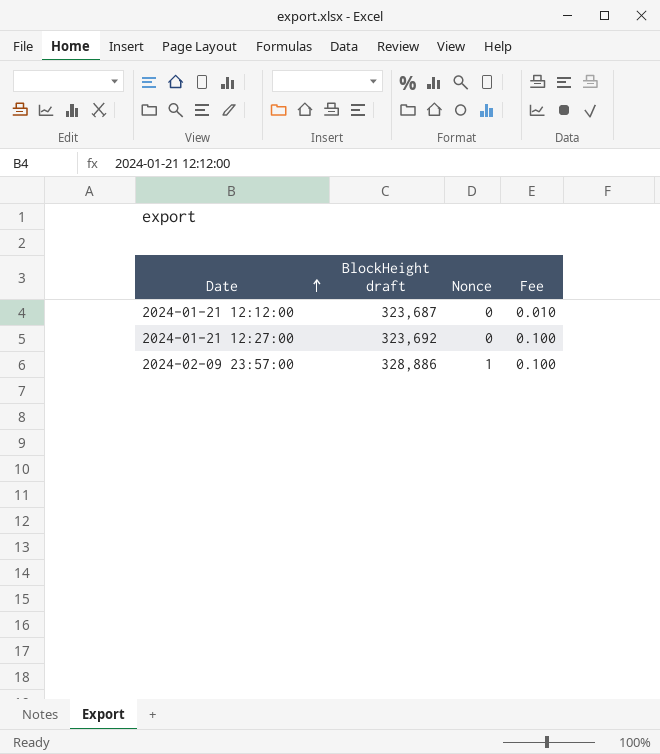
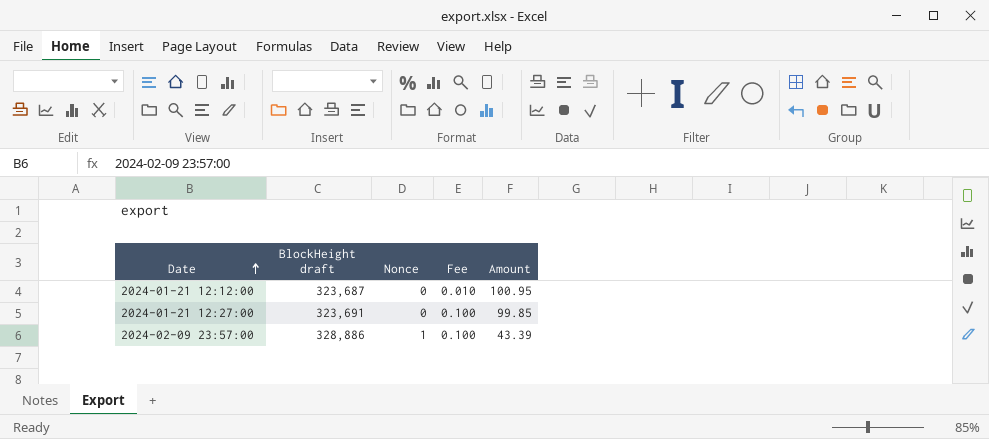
column Amount | position: none -> 5
2024-01-21 12:27:00 | BlockHeight draft: 323,692 -> 323,691

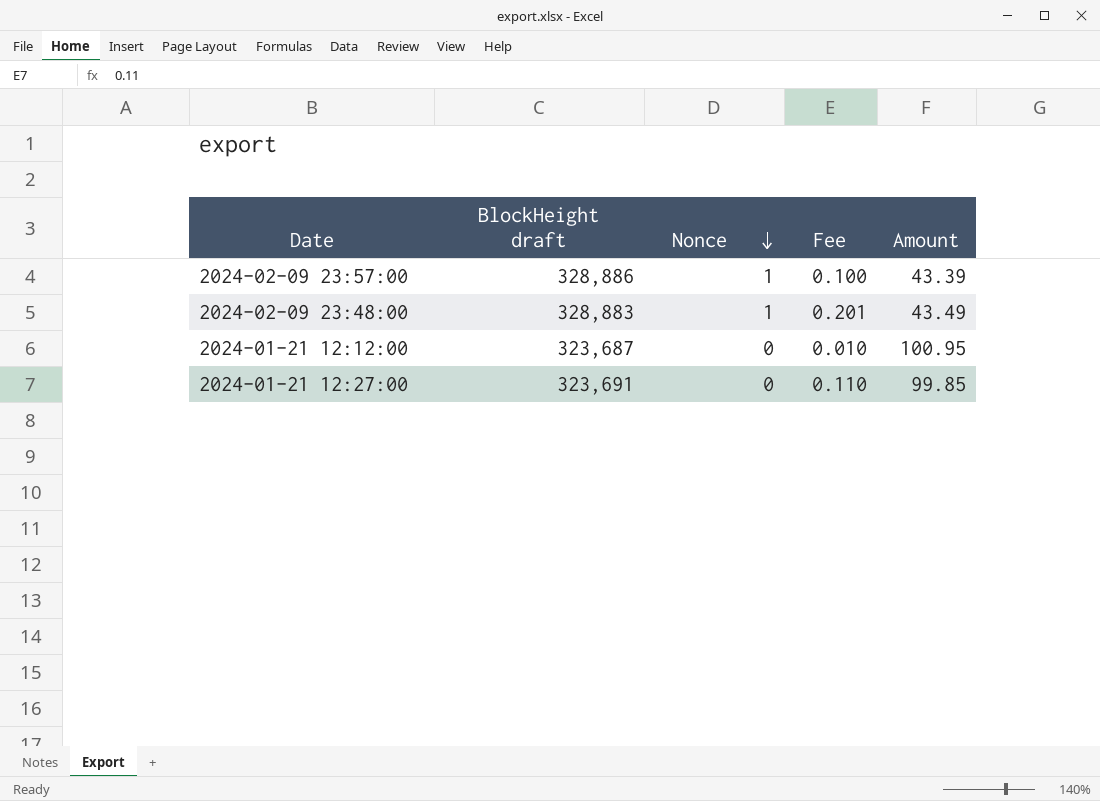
row order: Date ascending -> Nonce descending
row 2024-02-09 23:48:00: none -> 328,883 | 1 | 0.201 | 43.49
2024-01-21 12:27:00 | Fee: 0.100 -> 0.110

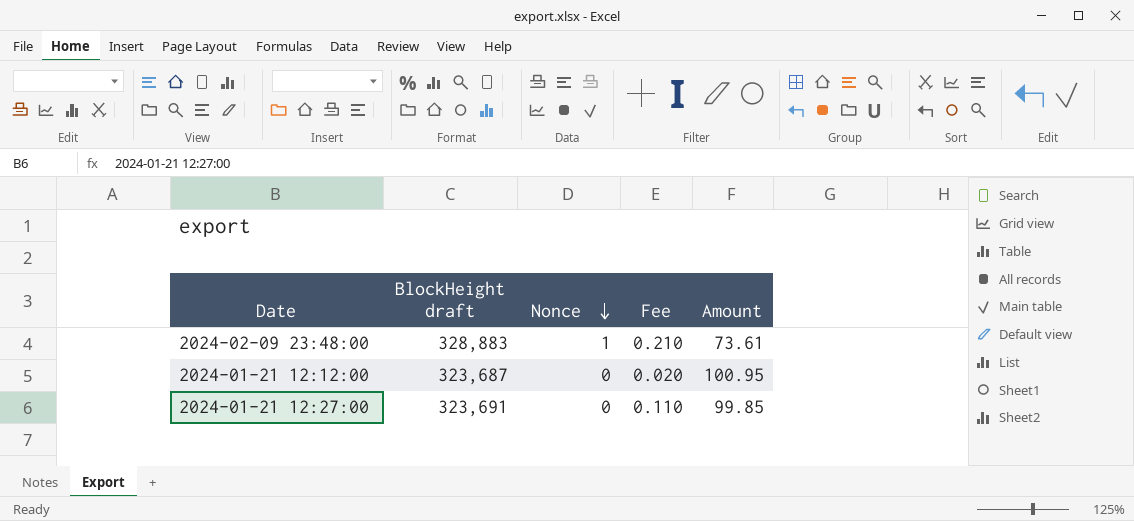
row 2024-02-09 23:57:00: 328,886 | 1 | 0.100 | 43.39 -> none
2024-02-09 23:48:00 | Fee: 0.201 -> 0.210
2024-02-09 23:48:00 | Amount: 43.49 -> 73.61
2024-01-21 12:12:00 | Fee: 0.010 -> 0.020

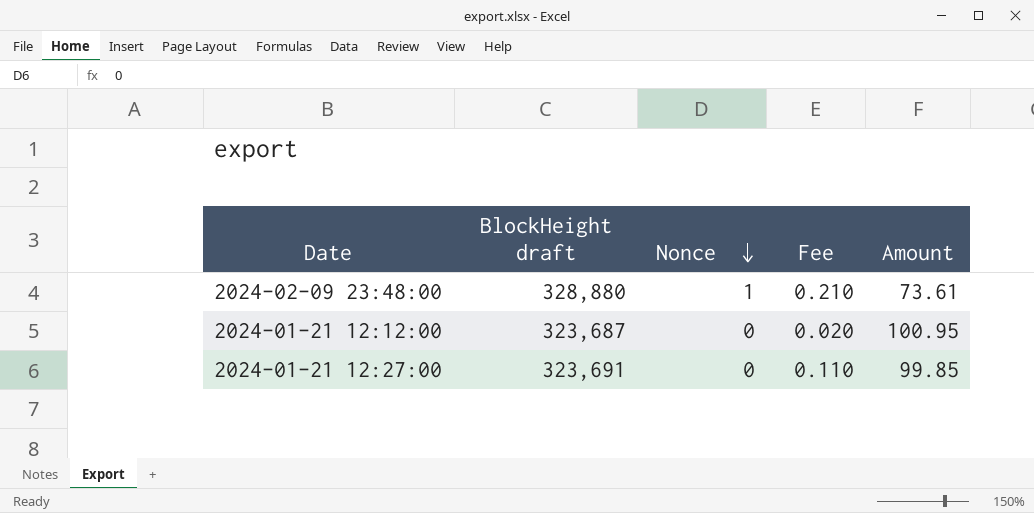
2024-02-09 23:48:00 | BlockHeight draft: 328,883 -> 328,880

